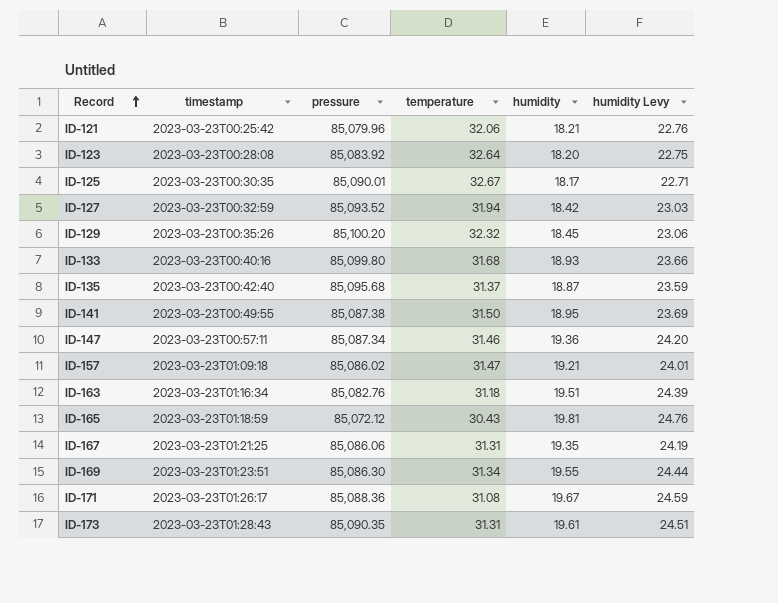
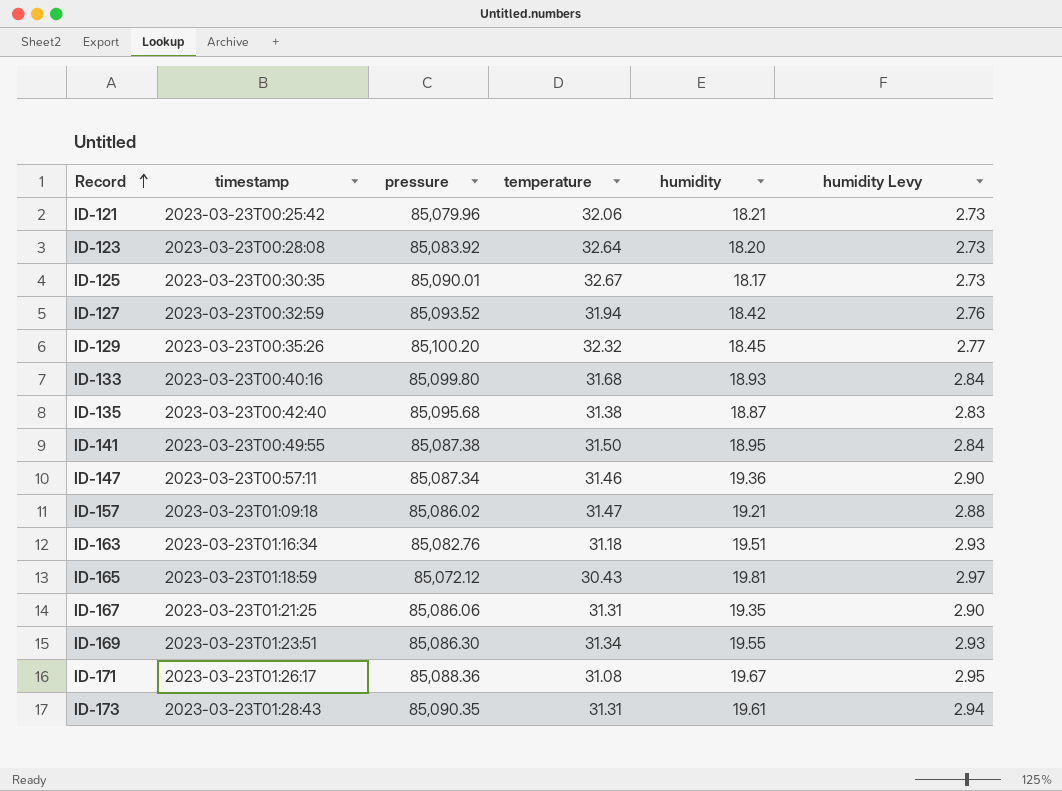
column humidity Levy | formula: [humidity] * 1.25 -> [humidity] * 0.15
ID-135 | temperature: 31.37 -> 31.38

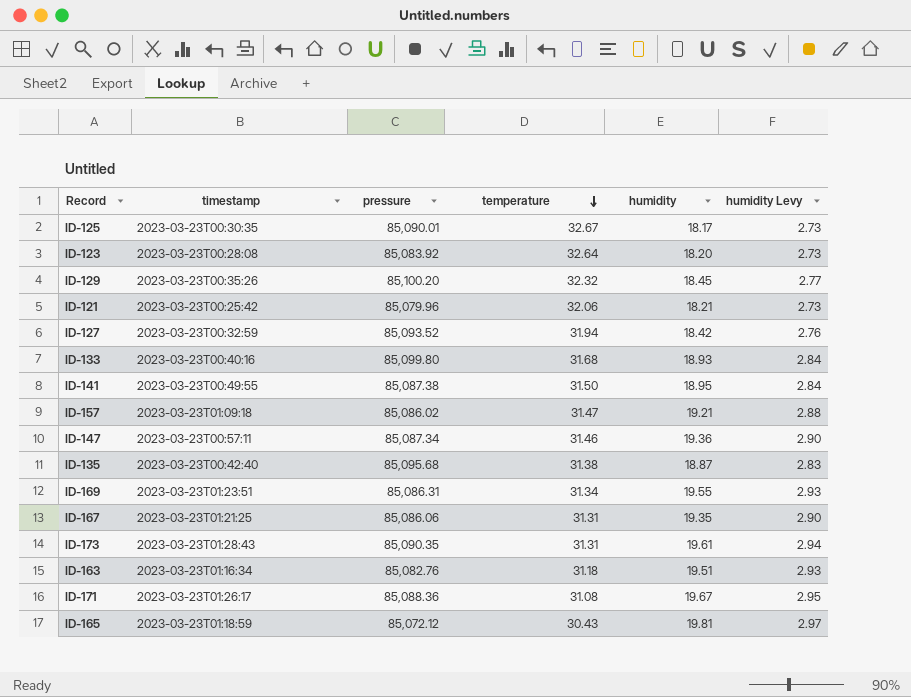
row order: Record ascending -> temperature descending
ID-169 | pressure: 85,086.30 -> 85,086.31

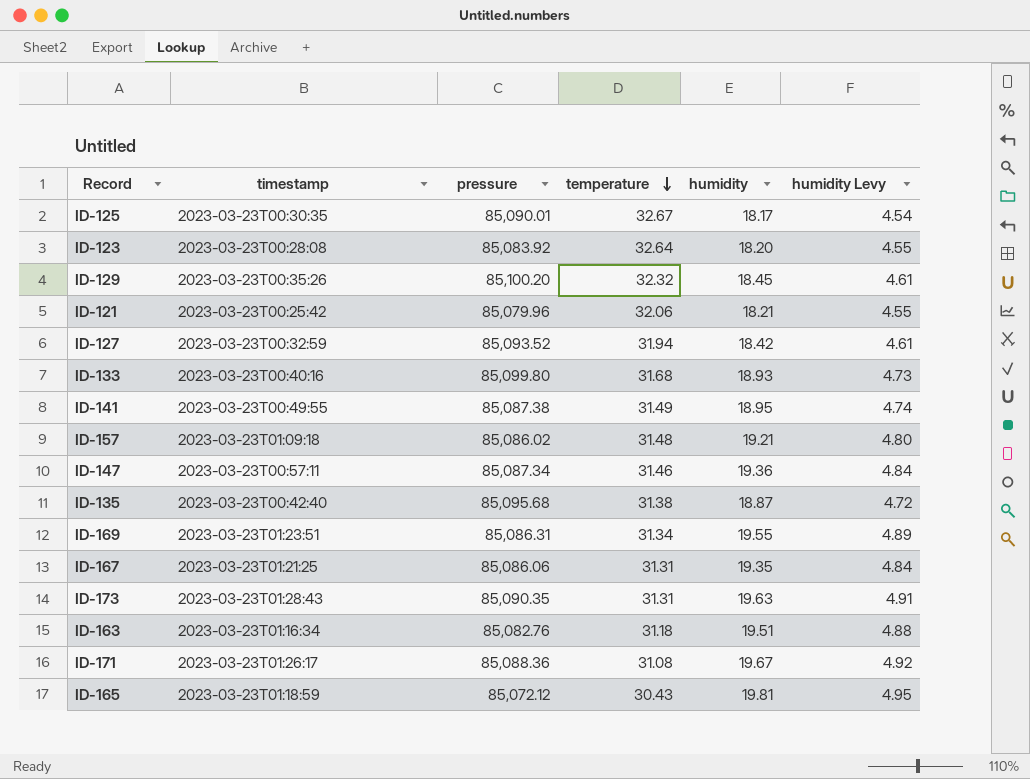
column humidity Levy | formula: [humidity] * 0.15 -> [humidity] * 0.25
ID-141 | temperature: 31.50 -> 31.49
ID-157 | temperature: 31.47 -> 31.48
ID-173 | humidity: 19.61 -> 19.63

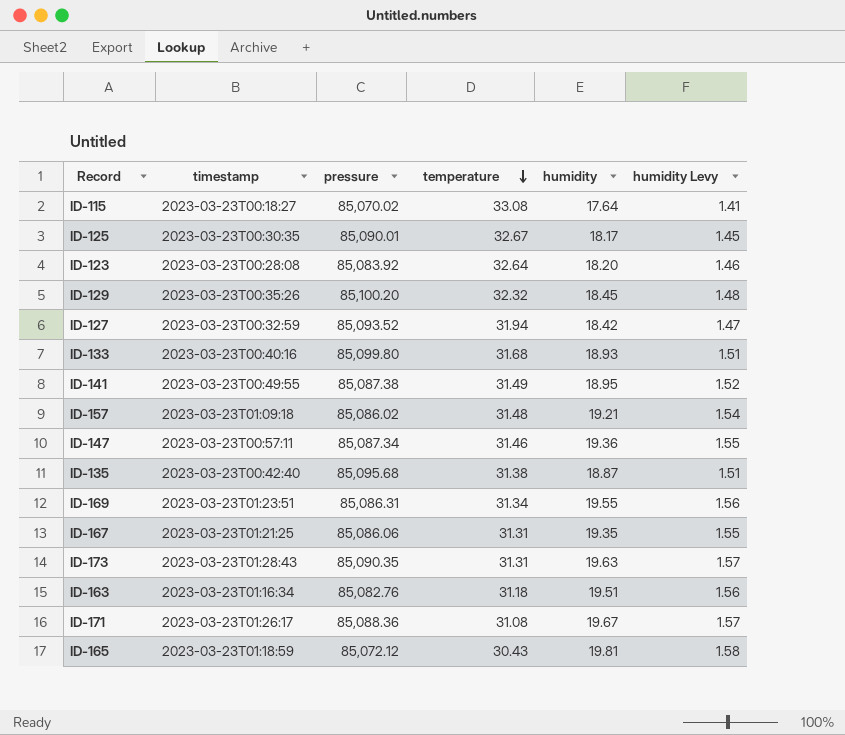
column humidity Levy | formula: [humidity] * 0.25 -> [humidity] * 0.08
row ID-121: 2023-03-23T00:25:42 | 85,079.96 | 32.06 | 18.21 | 4.55 -> none
row ID-115: none -> 2023-03-23T00:18:27 | 85,070.02 | 33.08 | 17.64 | 1.41

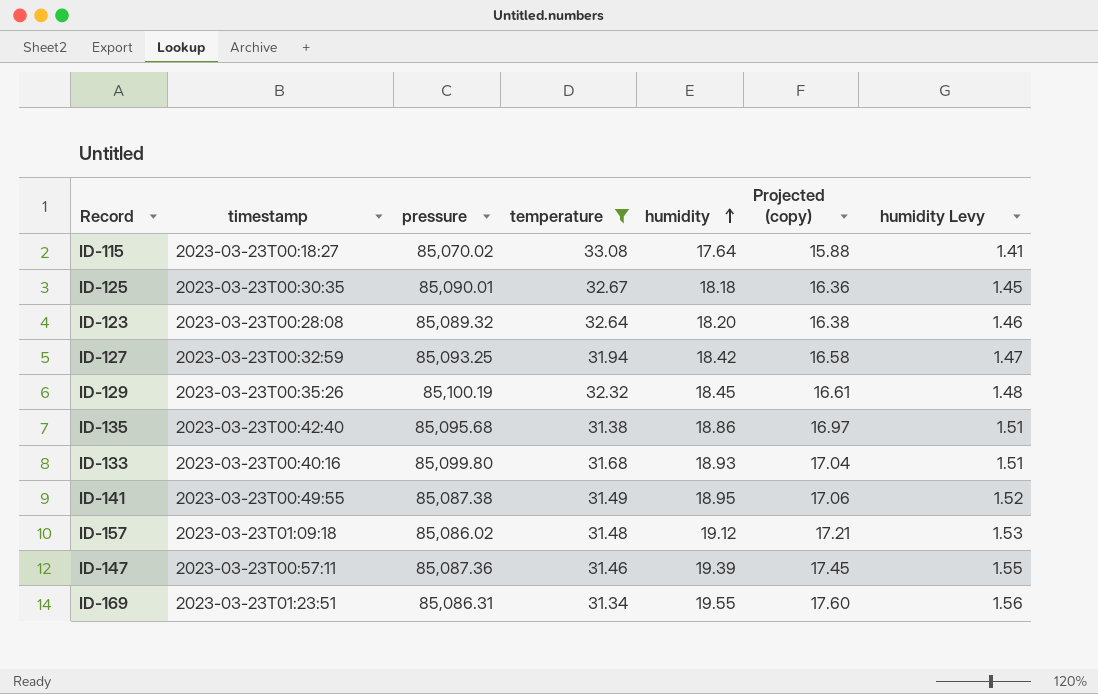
filter: none -> temperature >= 31.34
row order: temperature descending -> humidity ascending
column Projected (copy) | formula: none -> [humidity] * 0.9
ID-125 | humidity: 18.17 -> 18.18
ID-123 | pressure: 85,083.92 -> 85,089.32
ID-127 | pressure: 85,093.52 -> 85,093.25
ID-129 | pressure: 85,100.20 -> 85,100.19
ID-135 | humidity: 18.87 -> 18.86
ID-157 | humidity: 19.21 -> 19.12
ID-157 | humidity Levy: 1.54 -> 1.53
ID-147 | pressure: 85,087.34 -> 85,087.36
ID-147 | humidity: 19.36 -> 19.39

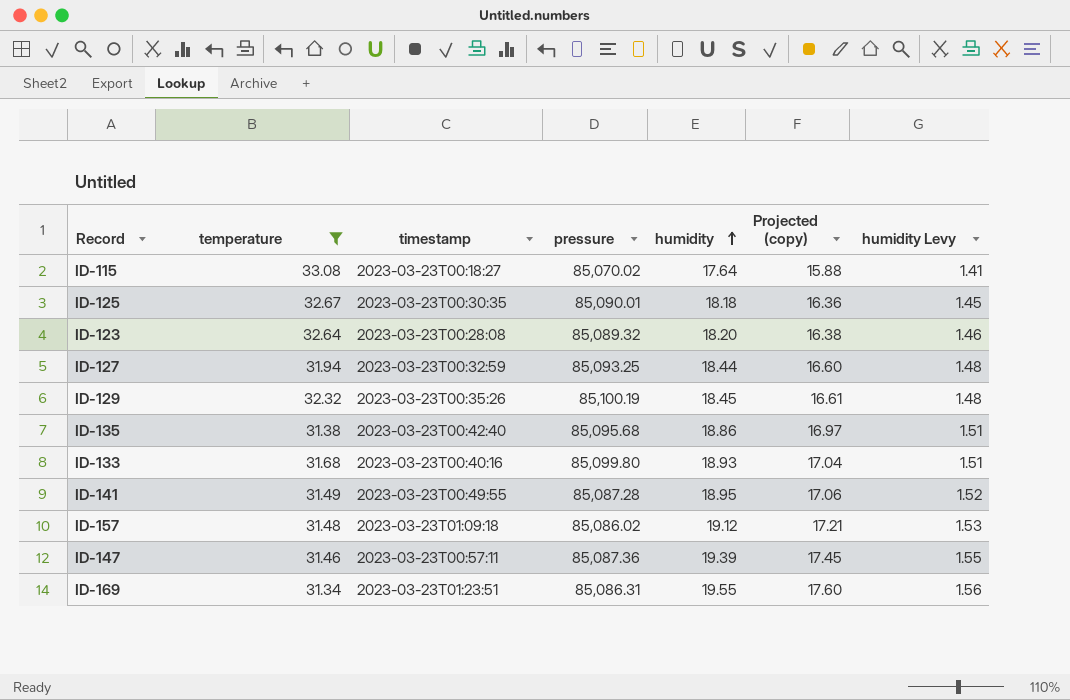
column temperature | position: 4 -> 2
ID-127 | humidity: 18.42 -> 18.44
ID-127 | Projected (copy): 16.58 -> 16.60
ID-127 | humidity Levy: 1.47 -> 1.48
ID-141 | pressure: 85,087.38 -> 85,087.28

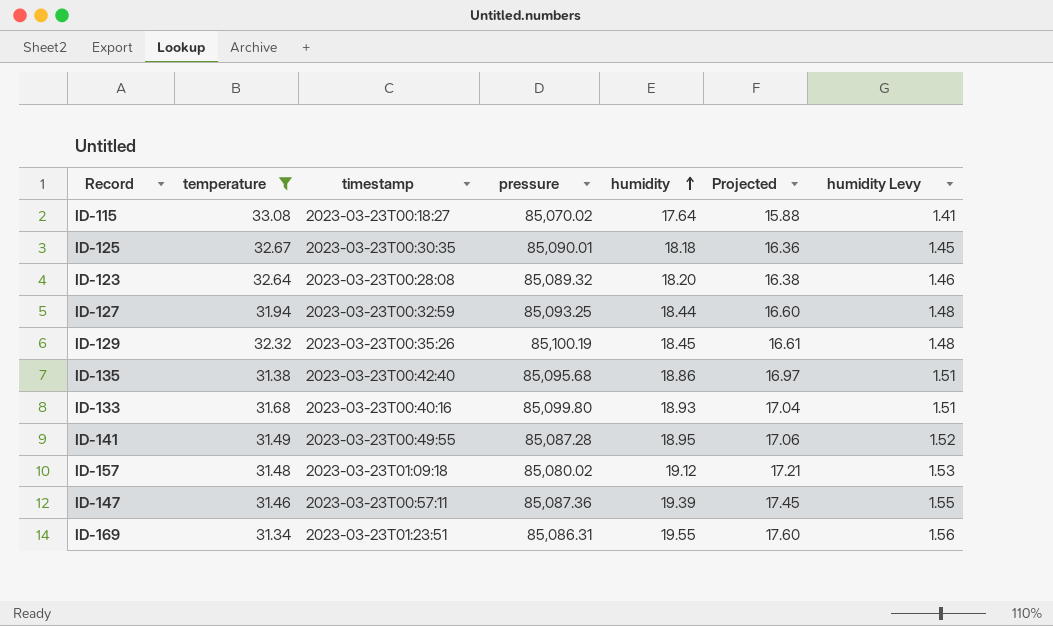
column name: Projected (copy) -> Projected
ID-157 | pressure: 85,086.02 -> 85,080.02

